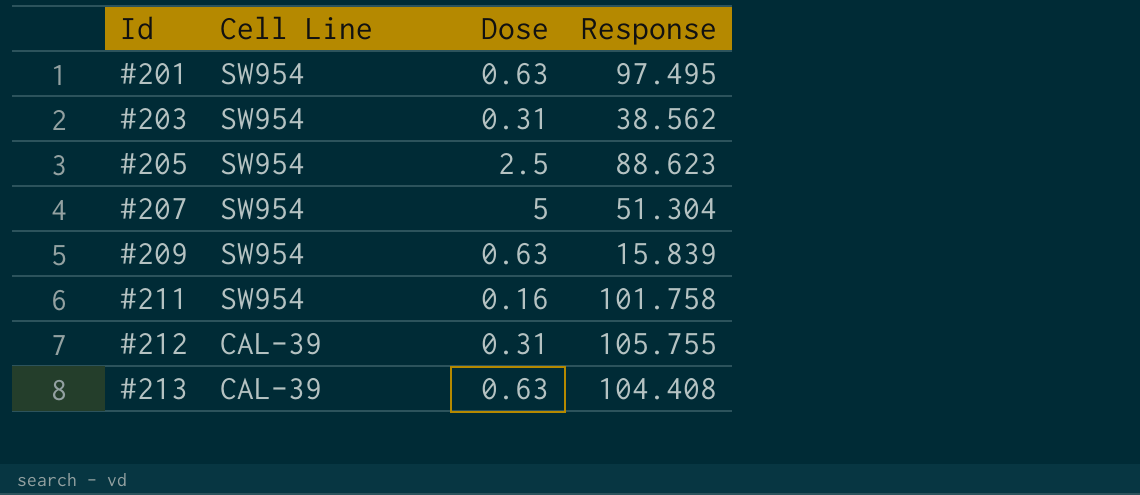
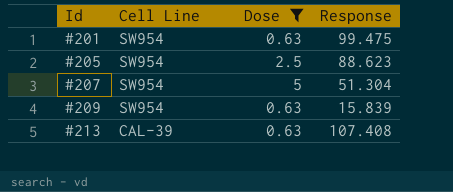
filter: none -> Dose >= 0.63
#201 | Response: 97.495 -> 99.475
#213 | Response: 104.408 -> 107.408

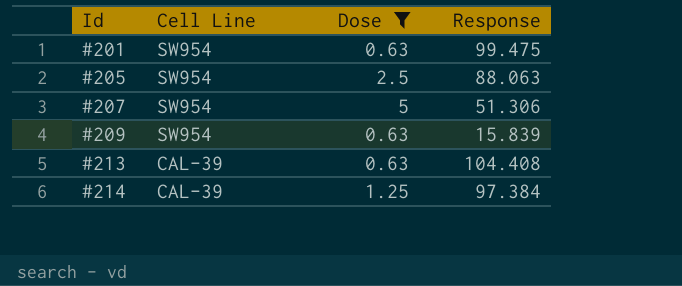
#205 | Response: 88.623 -> 88.063
#207 | Response: 51.304 -> 51.306
#213 | Response: 107.408 -> 104.408
row #214: none -> CAL-39 | 1.25 | 97.384

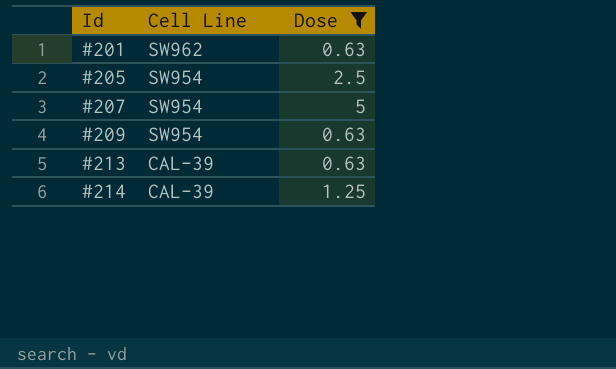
column Response | position: 4 -> none
#201 | Cell Line: SW954 -> SW962

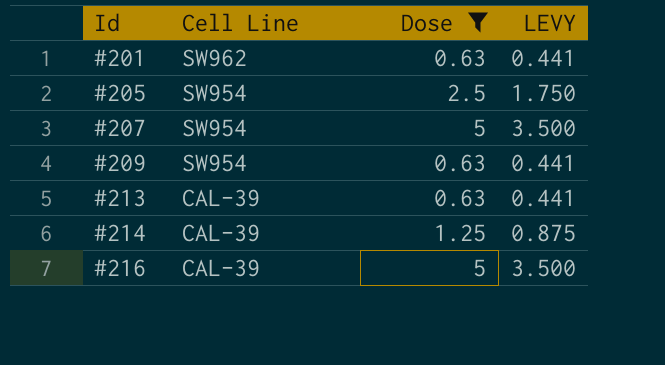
column LEVY | formula: none -> [Dose] * 0.7
row #216: none -> CAL-39 | 5 | 3.500

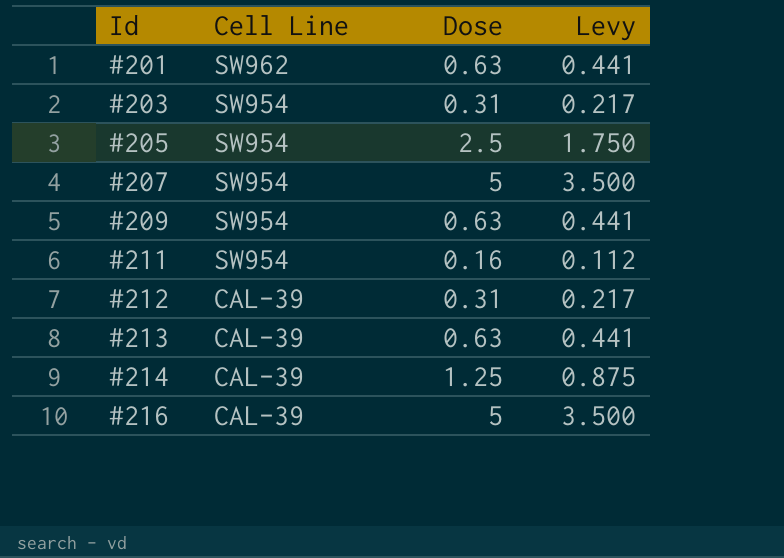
filter: Dose >= 0.63 -> none
column name: LEVY -> Levy

